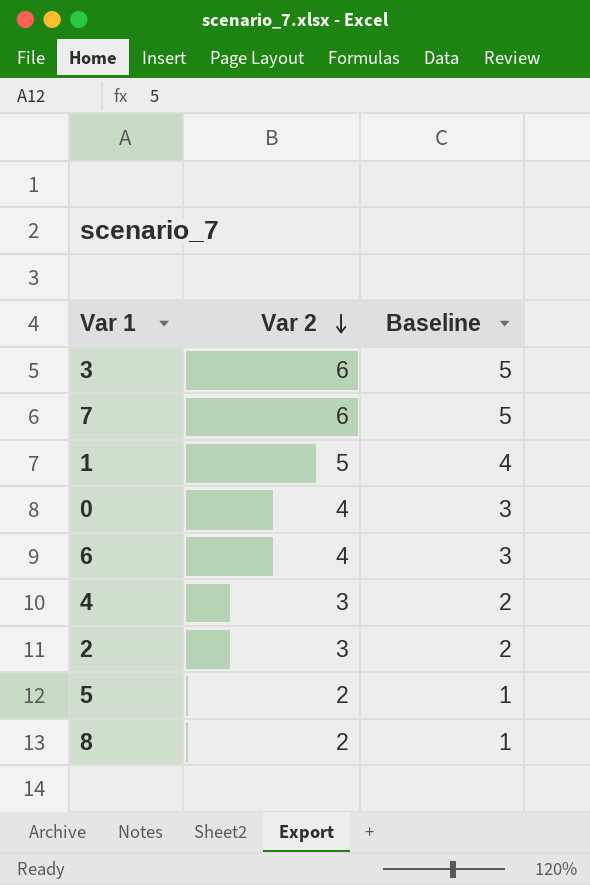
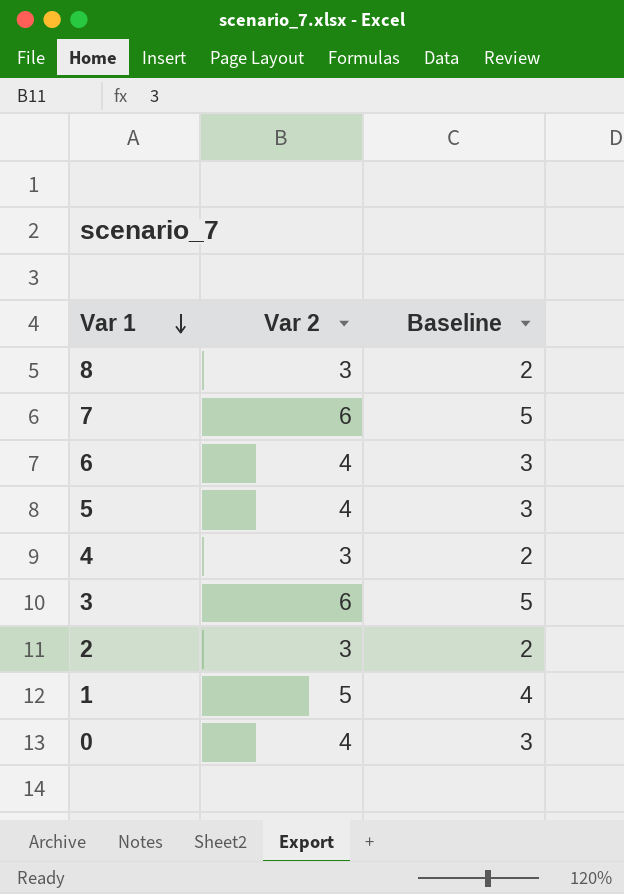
row order: Var 2 descending -> Var 1 descending
8 | Var 2: 2 -> 3
8 | Baseline: 1 -> 2
5 | Var 2: 2 -> 4
5 | Baseline: 1 -> 3

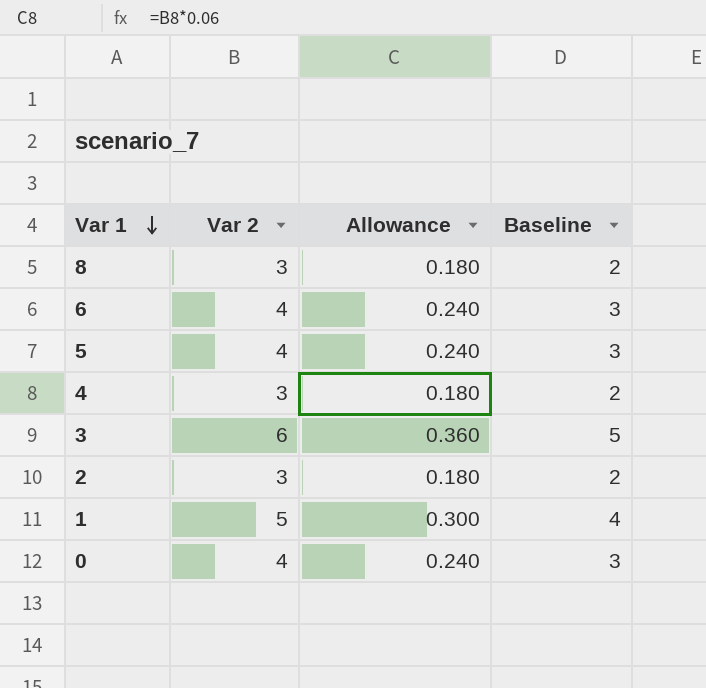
column Allowance | formula: none -> [Var 2] * 0.06
row 7: 6 | 5 -> none

